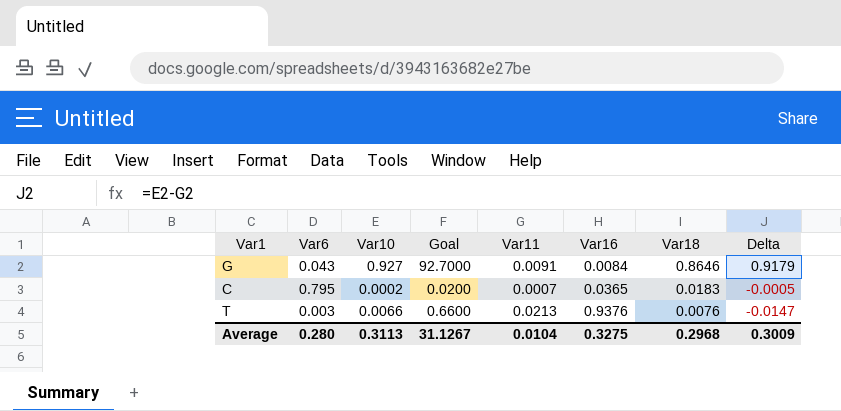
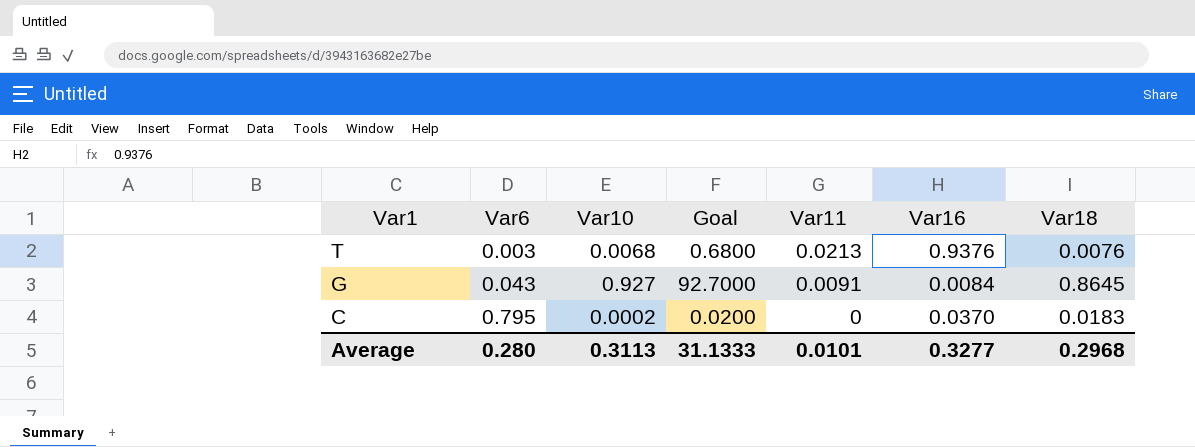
row order: Var16 ascending -> Var1 descending
column Delta | formula: [Var10] - [Var11] -> none
T | Var10: 0.0066 -> 0.0068
T | Goal: 0.6600 -> 0.6800
G | Var18: 0.8646 -> 0.8645
C | Var11: 0.0007 -> 0
C | Var16: 0.0365 -> 0.0370
Average | Goal: 31.1267 -> 31.1333
Average | Var11: 0.0104 -> 0.0101
Average | Var16: 0.3275 -> 0.3277

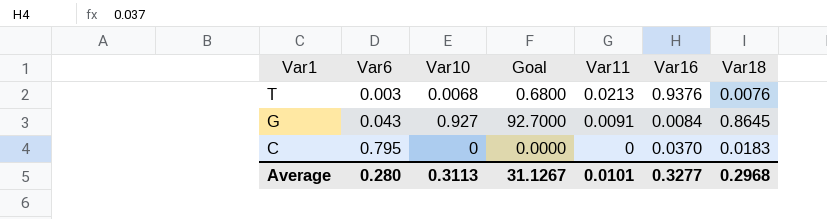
C | Var10: 0.0002 -> 0
C | Goal: 0.0200 -> 0.0000
Average | Goal: 31.1333 -> 31.1267

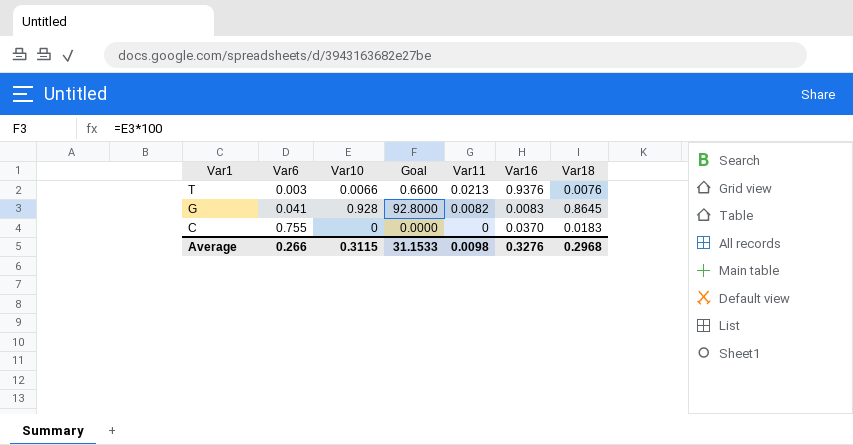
T | Var10: 0.0068 -> 0.0066
T | Goal: 0.6800 -> 0.6600
G | Var6: 0.043 -> 0.041
G | Var10: 0.927 -> 0.928
G | Goal: 92.7000 -> 92.8000
G | Var11: 0.0091 -> 0.0082
G | Var16: 0.0084 -> 0.0083
C | Var6: 0.795 -> 0.755
Average | Var6: 0.280 -> 0.266
Average | Var10: 0.3113 -> 0.3115
Average | Goal: 31.1267 -> 31.1533
Average | Var11: 0.0101 -> 0.0098
Average | Var16: 0.3277 -> 0.3276

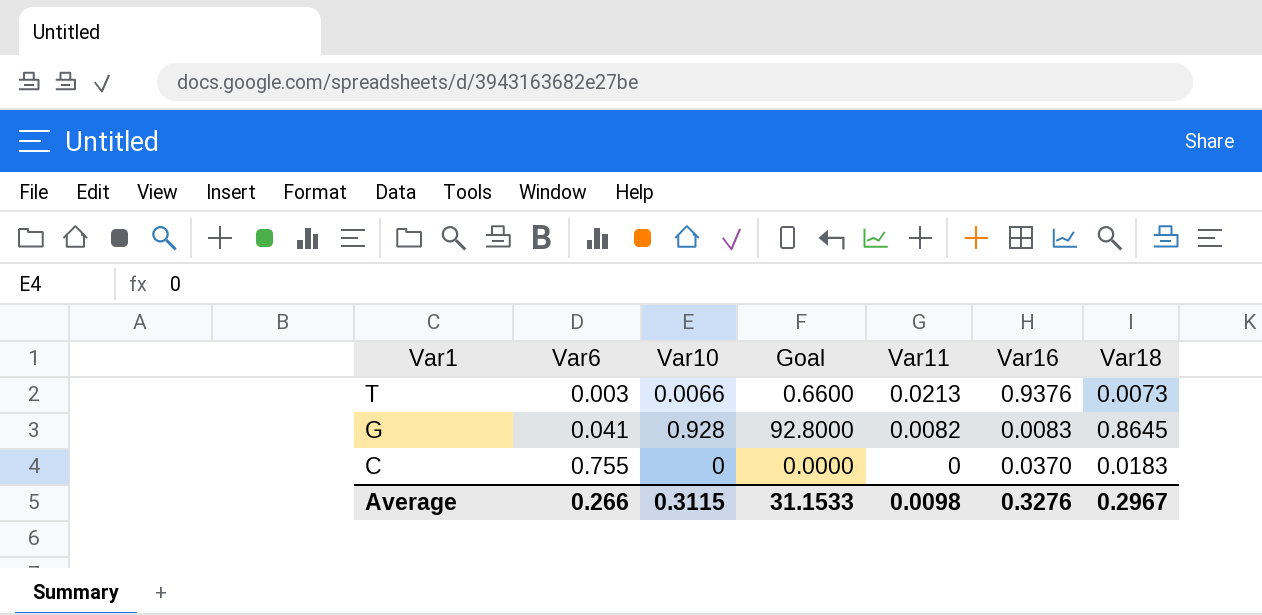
T | Var18: 0.0076 -> 0.0073
Average | Var18: 0.2968 -> 0.2967

